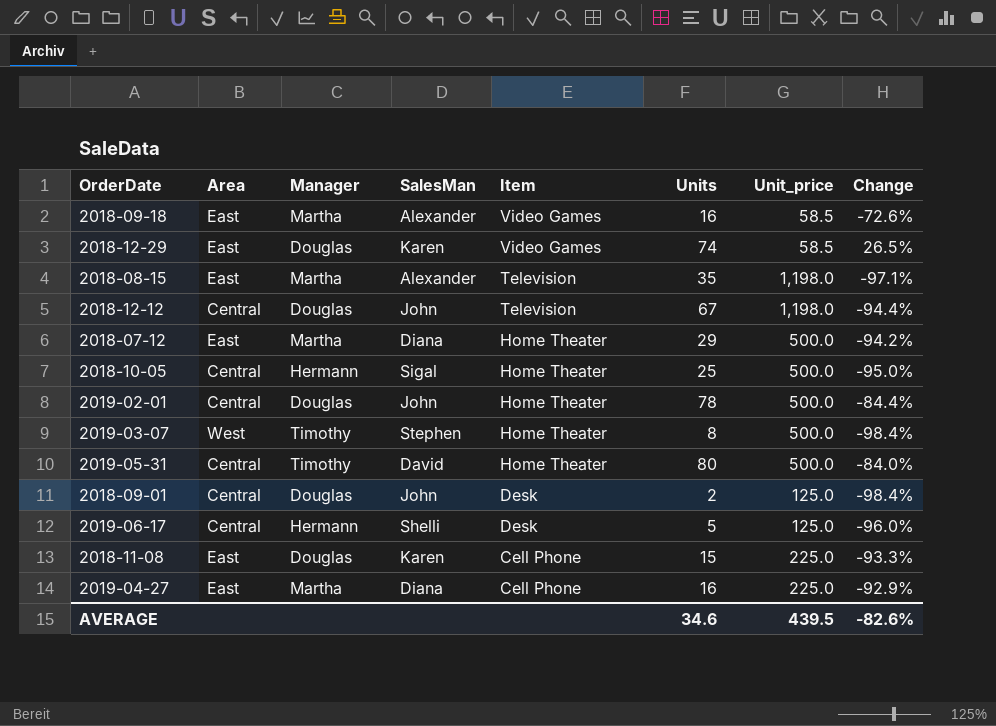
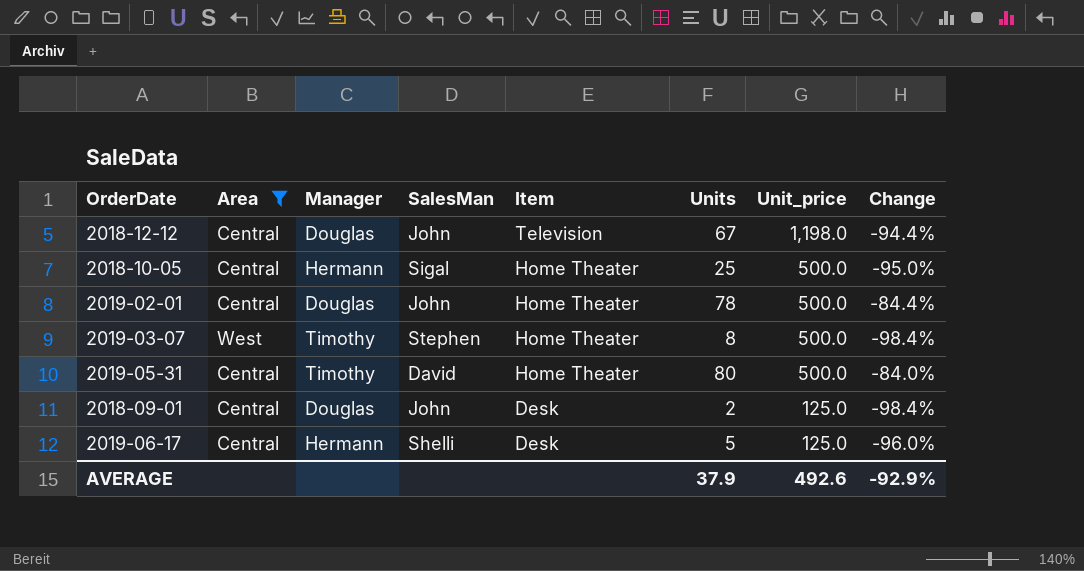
filter: none -> Area != East
AVERAGE | Units: 34.6 -> 37.9
AVERAGE | Unit_price: 439.5 -> 492.6
AVERAGE | Change: -82.6% -> -92.9%

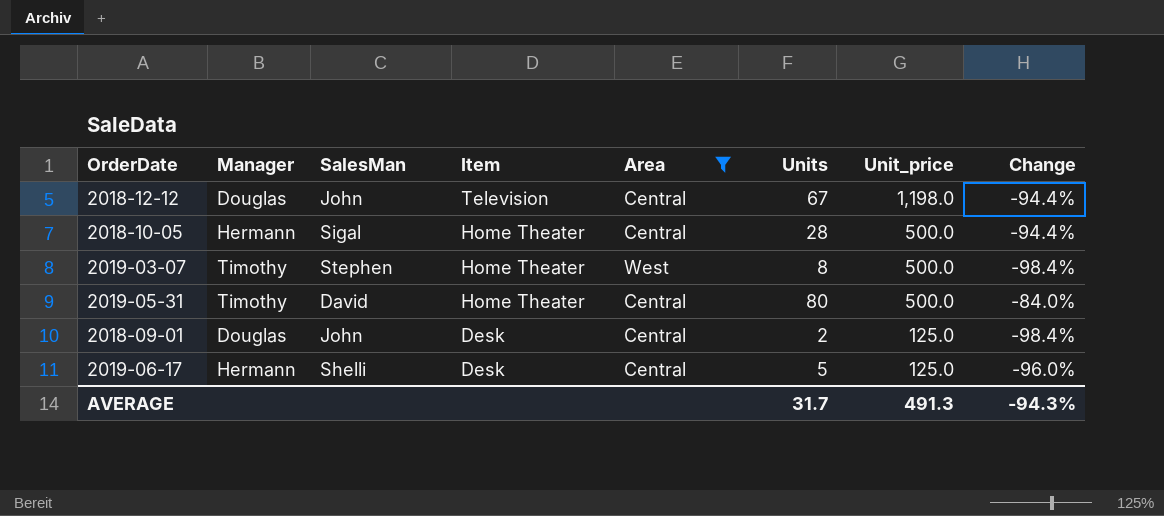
column Area | position: 2 -> 5
row 2019-02-01: Central | Douglas | John | Home Theater | 78 | 500.0 | -84.4% -> none
2018-10-05 | Units: 25 -> 28
2018-10-05 | Change: -95.0% -> -94.4%
AVERAGE | Units: 37.9 -> 31.7
AVERAGE | Unit_price: 492.6 -> 491.3
AVERAGE | Change: -92.9% -> -94.3%

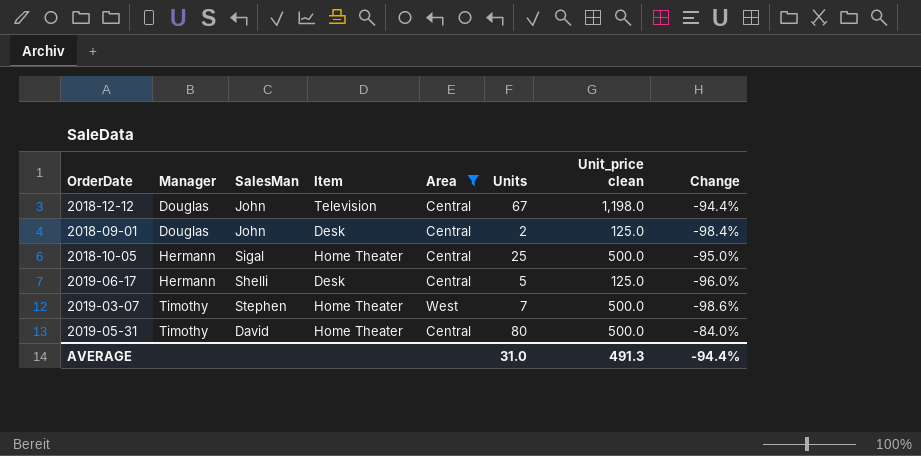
row order: Item descending -> Manager ascending
column name: Unit_price -> Unit_price clean
2018-10-05 | Units: 28 -> 25
2018-10-05 | Change: -94.4% -> -95.0%
2019-03-07 | Units: 8 -> 7
2019-03-07 | Change: -98.4% -> -98.6%
AVERAGE | Units: 31.7 -> 31.0
AVERAGE | Change: -94.3% -> -94.4%

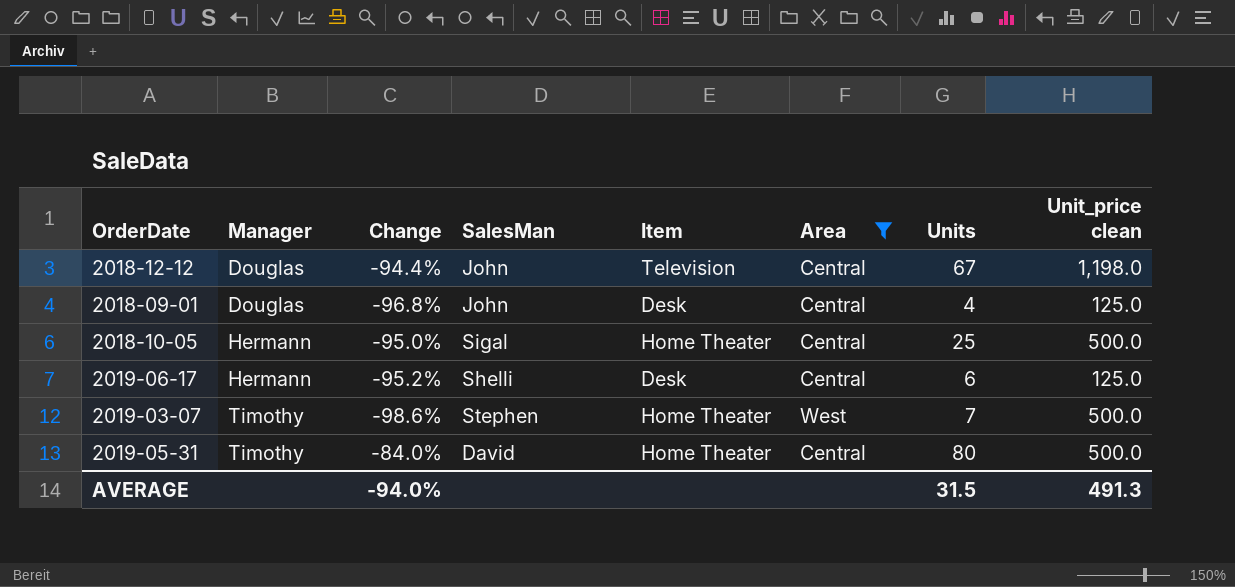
column Change | position: 8 -> 3
2018-09-01 | Change: -98.4% -> -96.8%
2018-09-01 | Units: 2 -> 4
2019-06-17 | Change: -96.0% -> -95.2%
2019-06-17 | Units: 5 -> 6
AVERAGE | Change: -94.4% -> -94.0%
AVERAGE | Units: 31.0 -> 31.5

